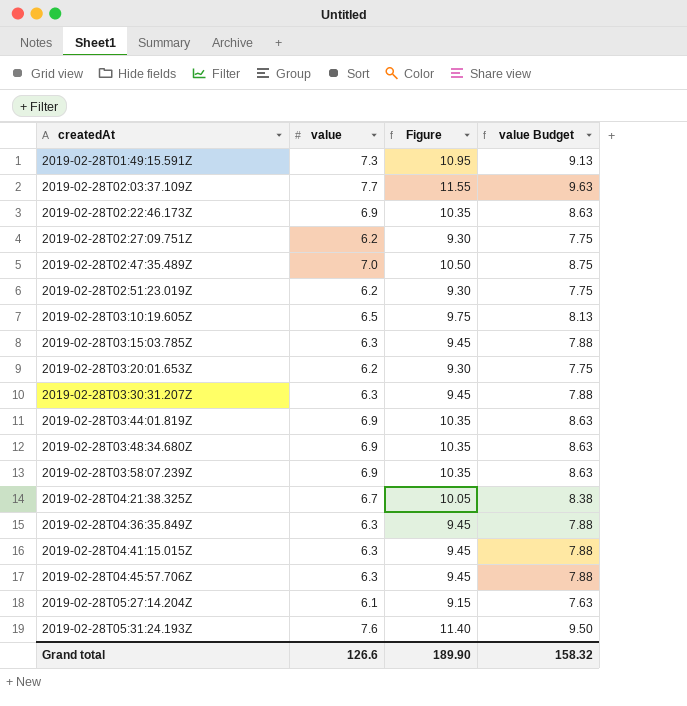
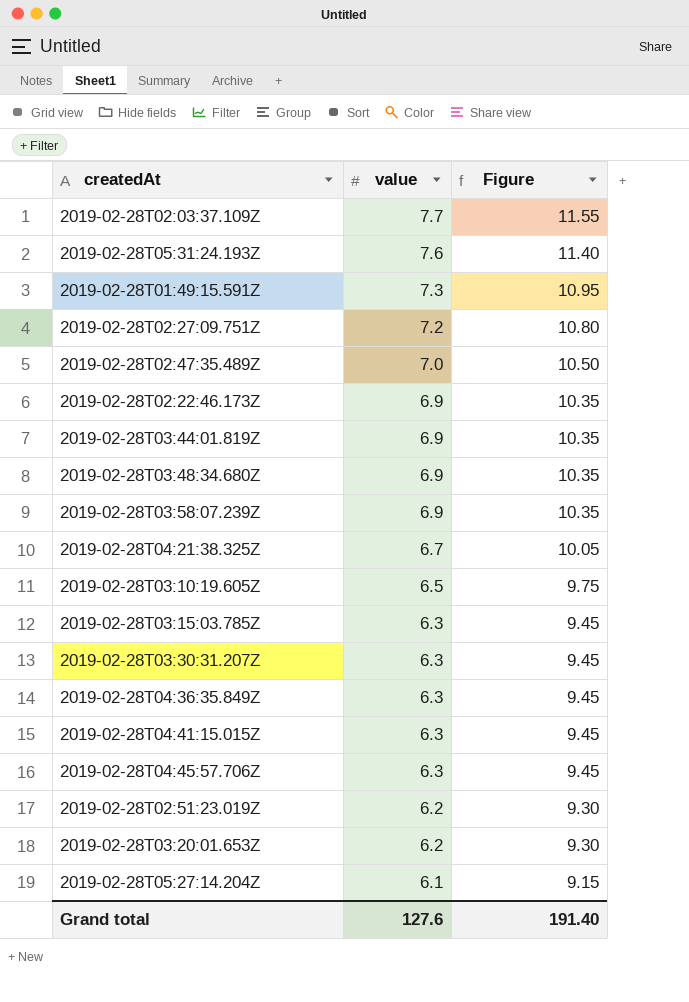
row order: createdAt ascending -> value descending
column value Budget | formula: [value] * 1.25 -> none
2019-02-28T02:27:09.751Z | value: 6.2 -> 7.2
2019-02-28T02:27:09.751Z | Figure: 9.30 -> 10.80
Grand total | value: 126.6 -> 127.6
Grand total | Figure: 189.90 -> 191.40

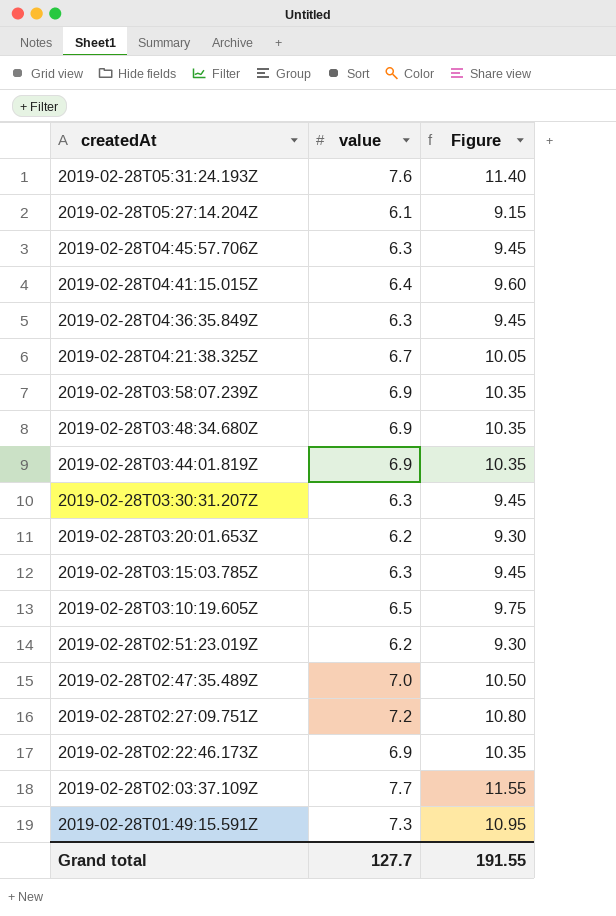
row order: value descending -> createdAt descending
2019-02-28T04:41:15.015Z | value: 6.3 -> 6.4
2019-02-28T04:41:15.015Z | Figure: 9.45 -> 9.60
Grand total | value: 127.6 -> 127.7
Grand total | Figure: 191.40 -> 191.55

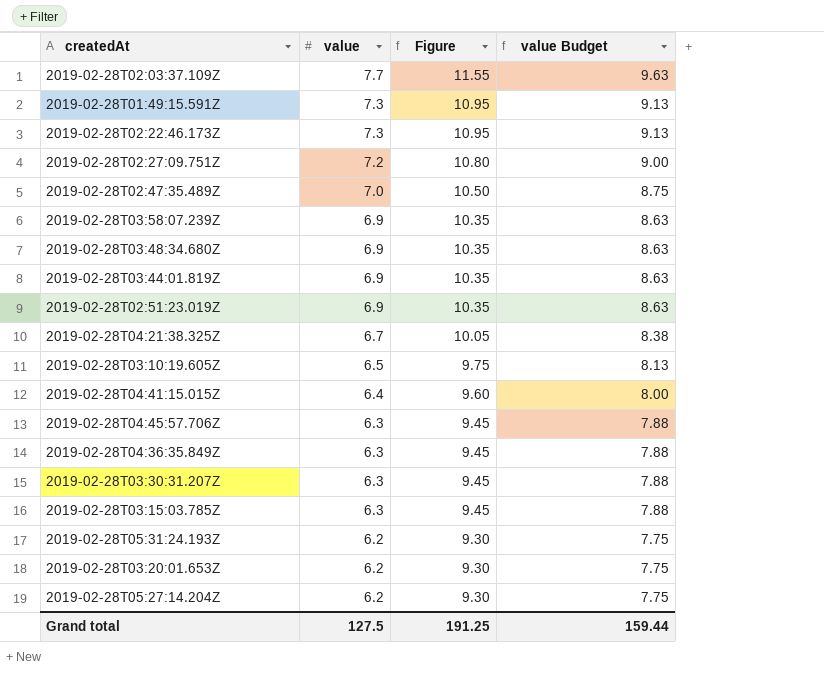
row order: createdAt descending -> value descending
column value Budget | formula: none -> [value] * 1.25
2019-02-28T02:22:46.173Z | value: 6.9 -> 7.3
2019-02-28T02:22:46.173Z | Figure: 10.35 -> 10.95
2019-02-28T02:51:23.019Z | value: 6.2 -> 6.9
2019-02-28T02:51:23.019Z | Figure: 9.30 -> 10.35
2019-02-28T05:31:24.193Z | value: 7.6 -> 6.2
2019-02-28T05:31:24.193Z | Figure: 11.40 -> 9.30
2019-02-28T05:27:14.204Z | value: 6.1 -> 6.2
2019-02-28T05:27:14.204Z | Figure: 9.15 -> 9.30
Grand total | value: 127.7 -> 127.5
Grand total | Figure: 191.55 -> 191.25

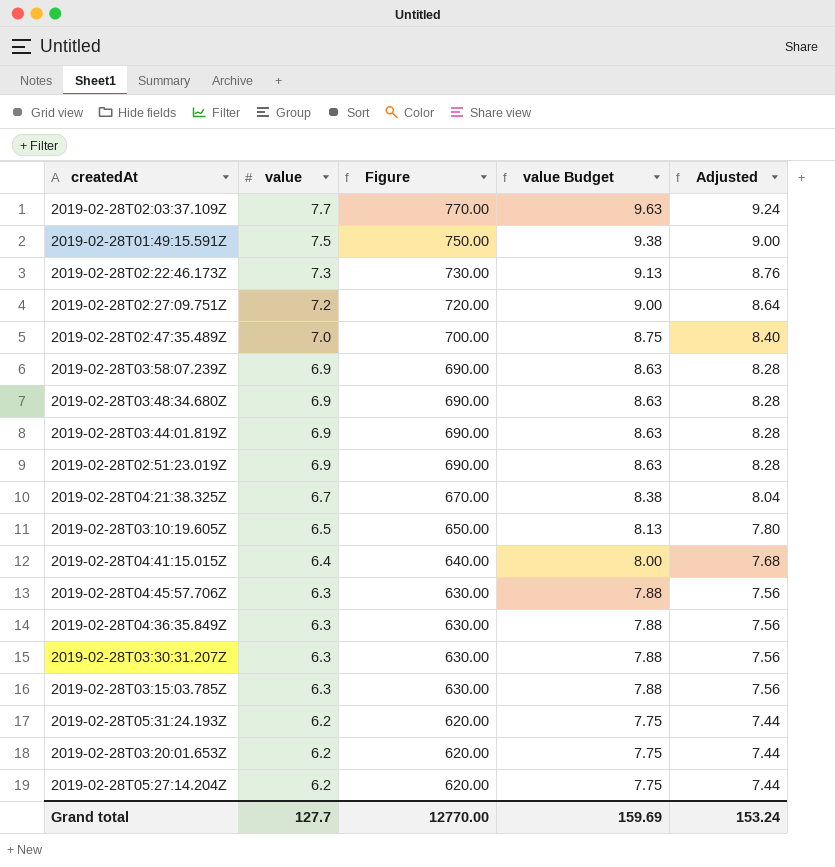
column Figure | formula: [value] * 1.5 -> [value] * 100
column Adjusted | formula: none -> [value] * 1.2
2019-02-28T01:49:15.591Z | value: 7.3 -> 7.5
2019-02-28T01:49:15.591Z | value Budget: 9.13 -> 9.38
Grand total | value: 127.5 -> 127.7
Grand total | Figure: 191.25 -> 12770.00
Grand total | value Budget: 159.44 -> 159.69

